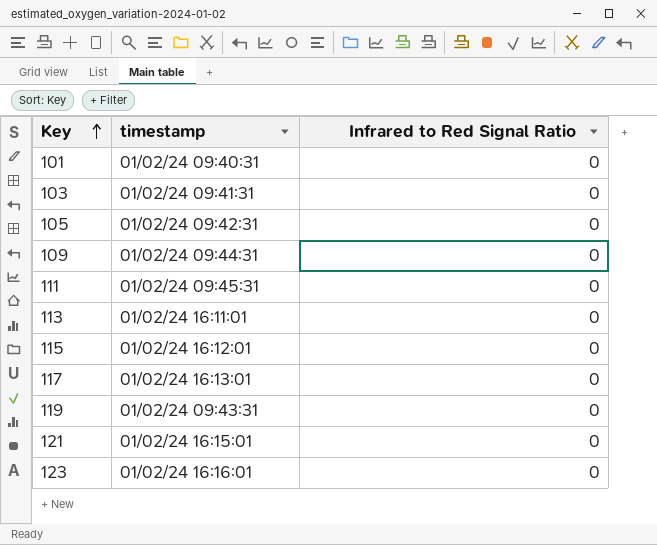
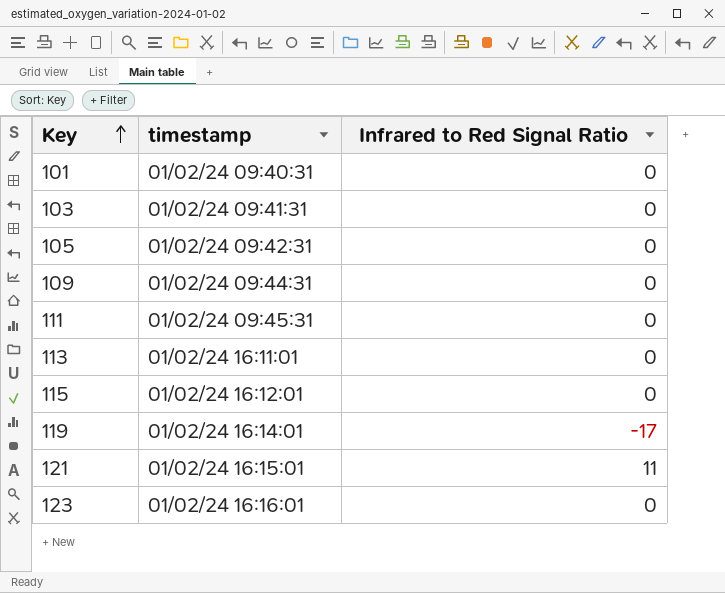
row 117: 01/02/24 16:13:01 | 0 -> none
119 | timestamp: 01/02/24 09:43:31 -> 01/02/24 16:14:01
119 | Infrared to Red Signal Ratio: 0 -> -17
121 | Infrared to Red Signal Ratio: 0 -> 11

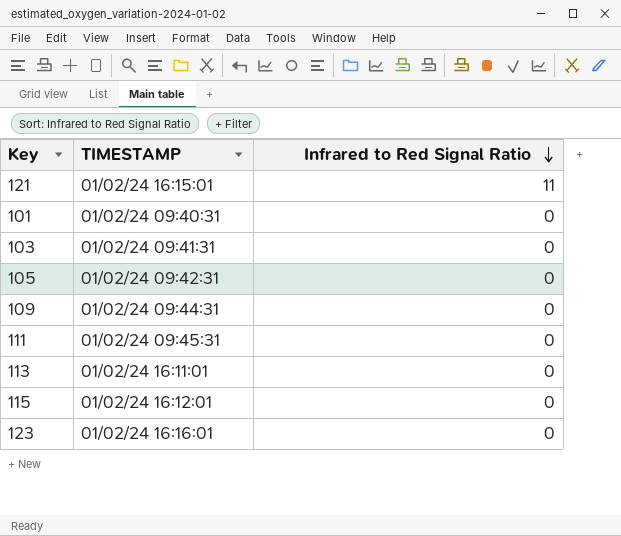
row order: Key ascending -> Infrared to Red Signal Ratio descending
column name: timestamp -> TIMESTAMP
row 119: 01/02/24 16:14:01 | -17 -> none

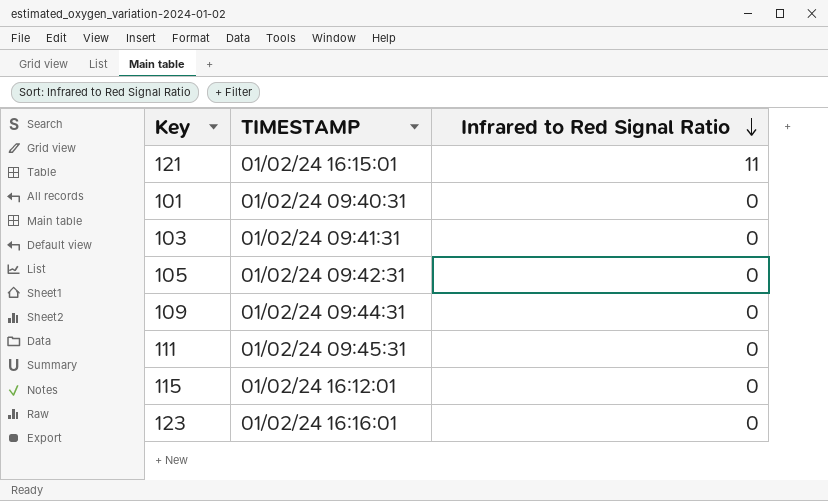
row 113: 01/02/24 16:11:01 | 0 -> none

